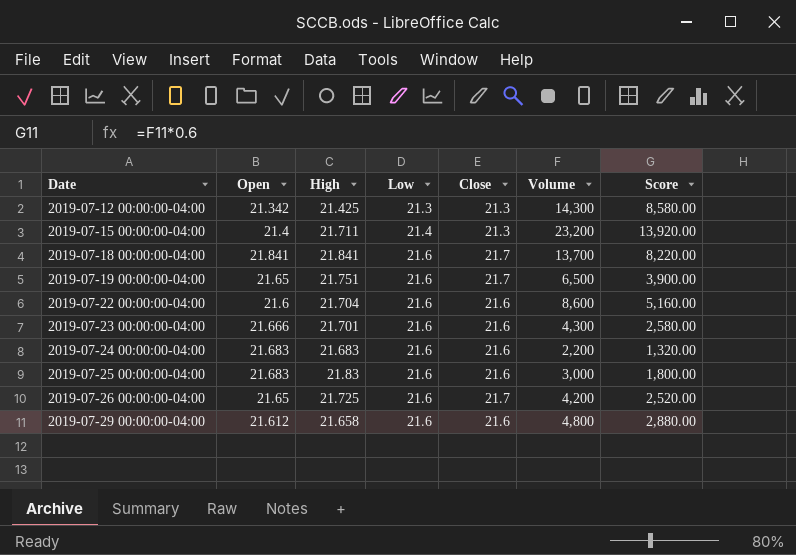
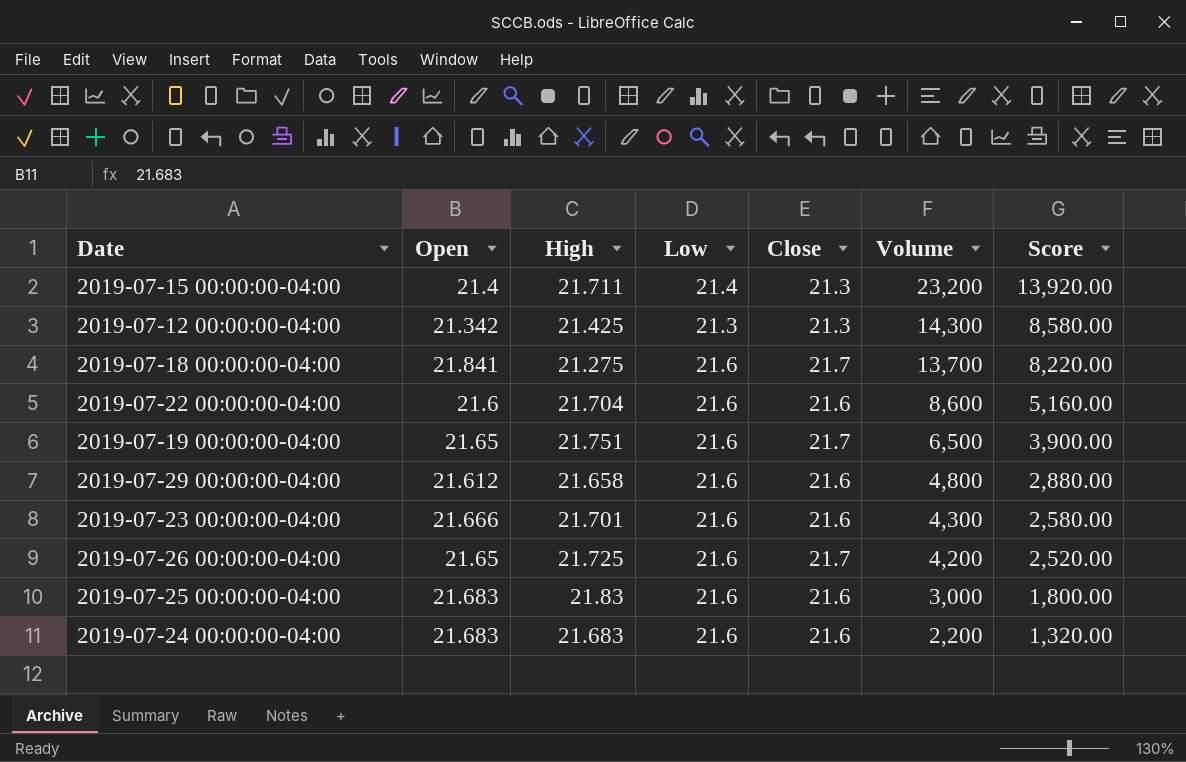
row order: Date ascending -> Volume descending
2019-07-18 00:00:00-04:00 | High: 21.841 -> 21.275

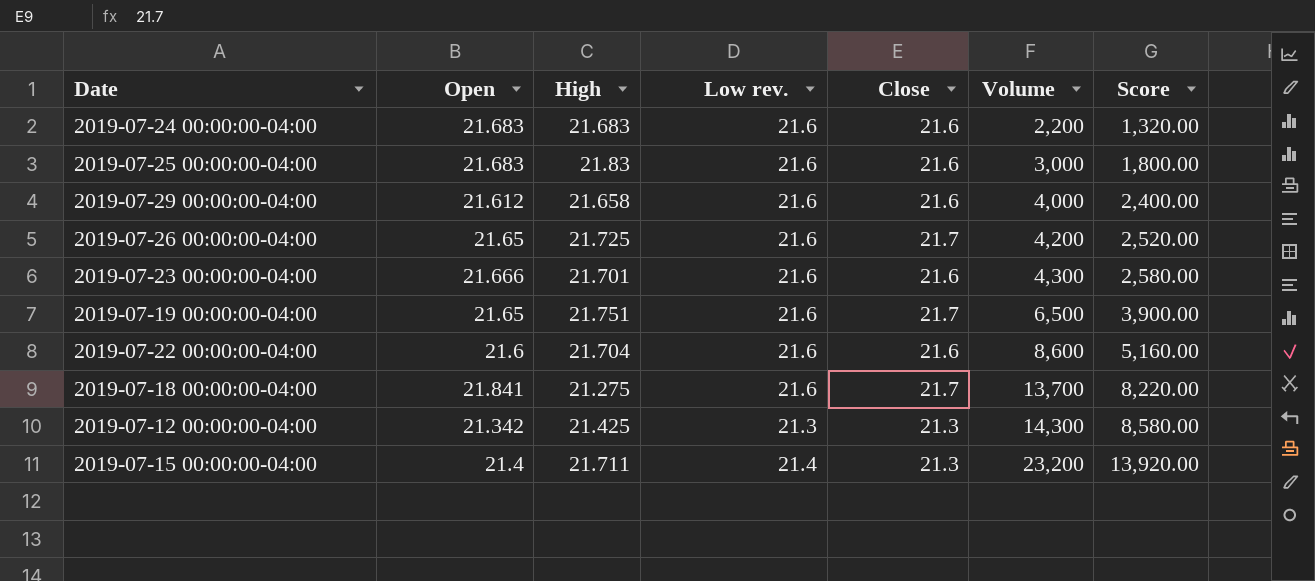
row order: Volume descending -> Volume ascending
column name: Low -> Low rev.
2019-07-29 00:00:00-04:00 | Volume: 4,800 -> 4,000
2019-07-29 00:00:00-04:00 | Score: 2,880.00 -> 2,400.00

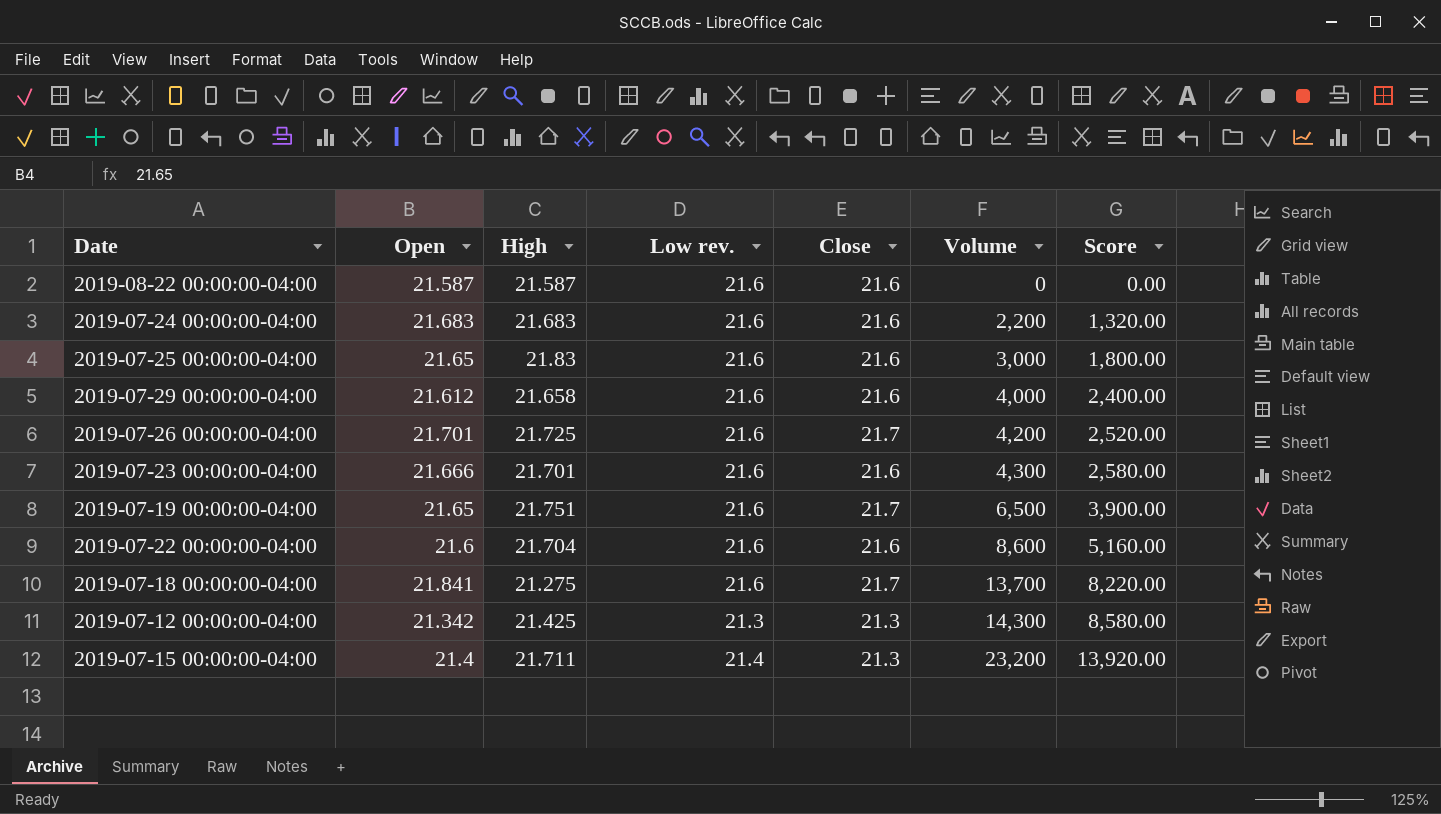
row 2019-08-22 00:00:00-04:00: none -> 21.587 | 21.587 | 21.6 | 21.6 | 0 | 0.00
2019-07-25 00:00:00-04:00 | Open: 21.683 -> 21.65
2019-07-26 00:00:00-04:00 | Open: 21.65 -> 21.701

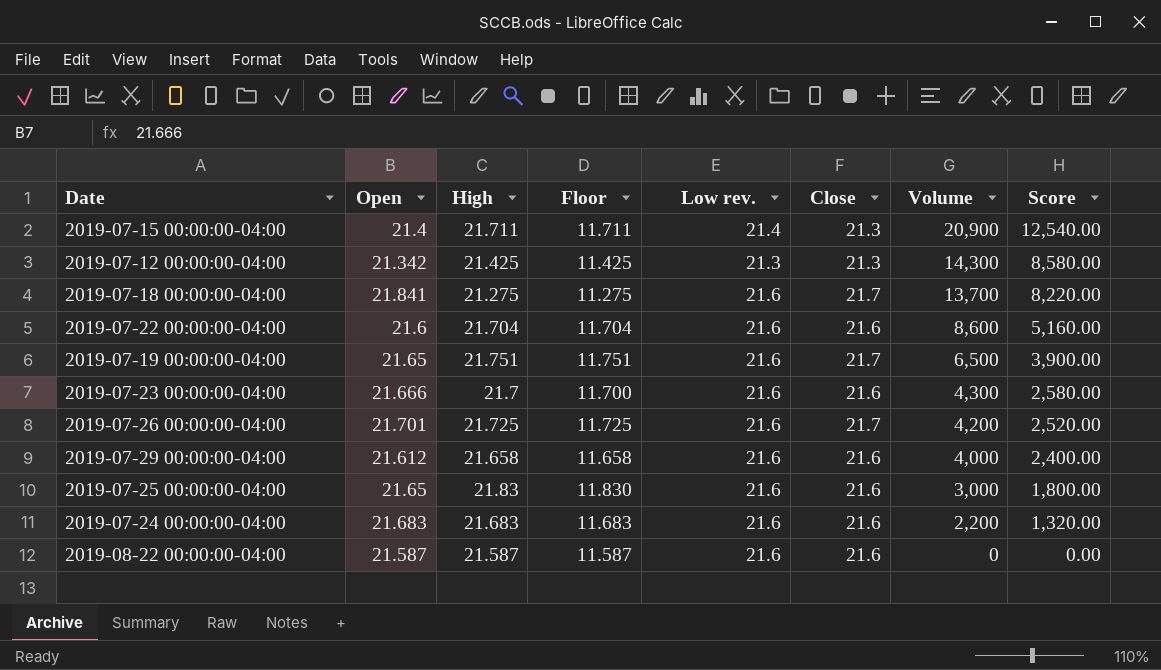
row order: Volume ascending -> Volume descending
column Floor | formula: none -> [High] - 10
2019-07-15 00:00:00-04:00 | Volume: 23,200 -> 20,900
2019-07-15 00:00:00-04:00 | Score: 13,920.00 -> 12,540.00
2019-07-23 00:00:00-04:00 | High: 21.701 -> 21.7

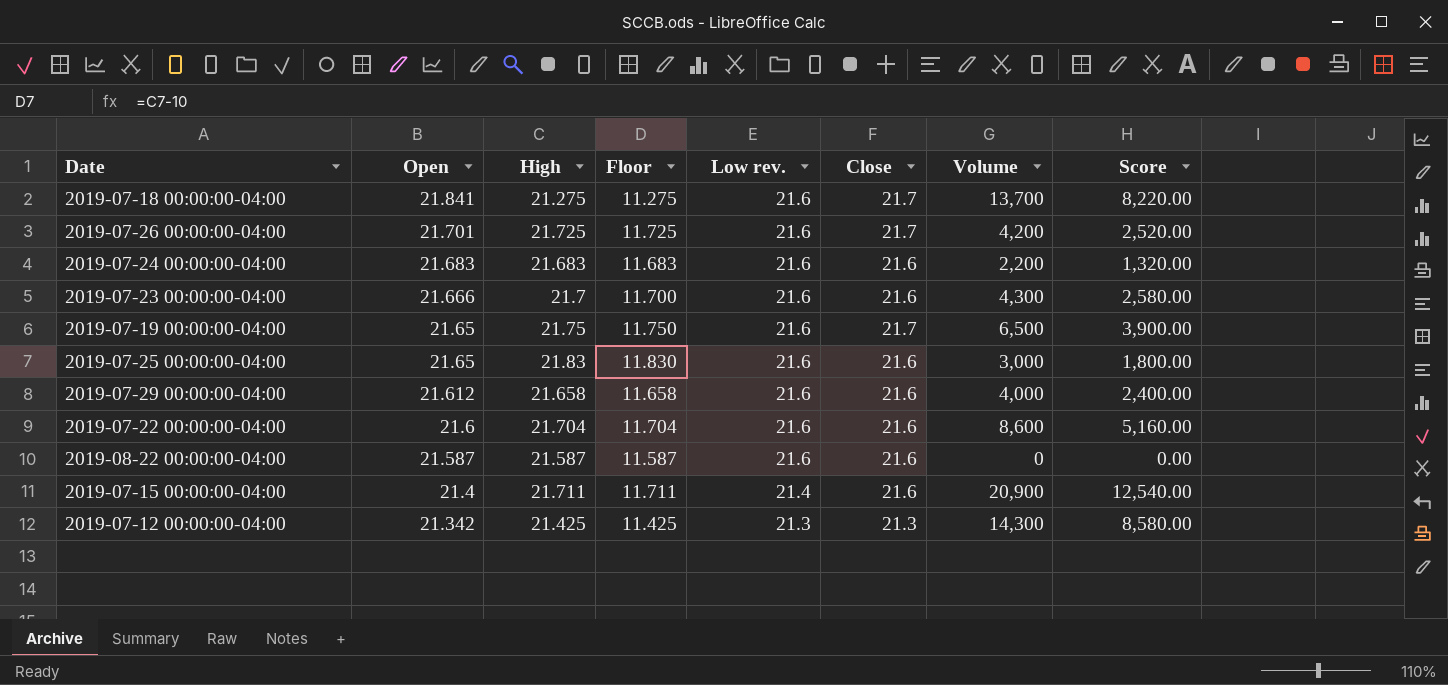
row order: Volume descending -> Open descending
2019-07-19 00:00:00-04:00 | High: 21.751 -> 21.75
2019-07-19 00:00:00-04:00 | Floor: 11.751 -> 11.750
2019-07-15 00:00:00-04:00 | Close: 21.3 -> 21.6

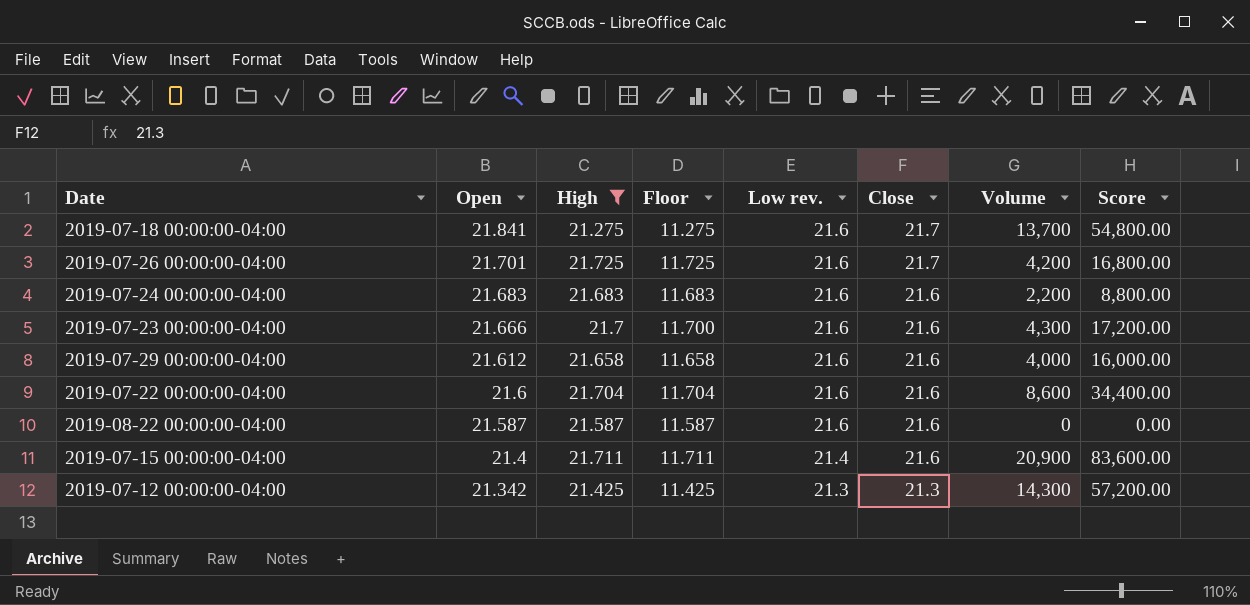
filter: none -> High <= 21.725
column Score | formula: [Volume] * 0.6 -> [Volume] * 4

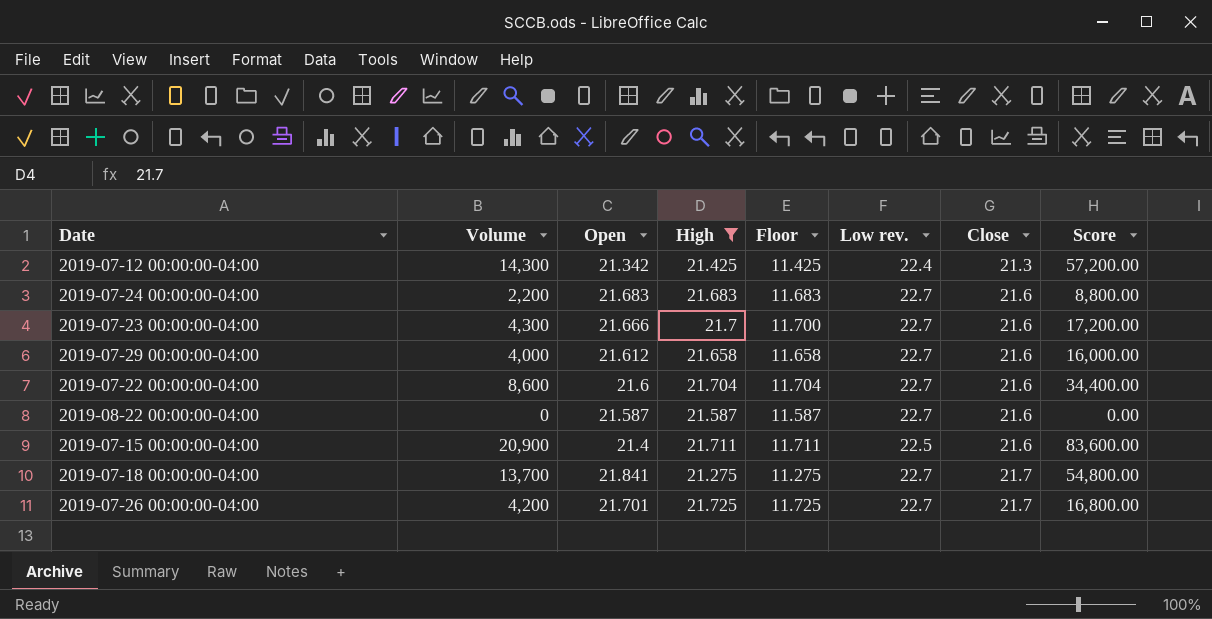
row order: Open descending -> Close ascending
column Volume | position: 7 -> 2
2019-07-12 00:00:00-04:00 | Low rev.: 21.3 -> 22.4
2019-07-24 00:00:00-04:00 | Low rev.: 21.6 -> 22.7
2019-07-23 00:00:00-04:00 | Low rev.: 21.6 -> 22.7
2019-07-29 00:00:00-04:00 | Low rev.: 21.6 -> 22.7
2019-07-22 00:00:00-04:00 | Low rev.: 21.6 -> 22.7
2019-08-22 00:00:00-04:00 | Low rev.: 21.6 -> 22.7
2019-07-15 00:00:00-04:00 | Low rev.: 21.4 -> 22.5
2019-07-18 00:00:00-04:00 | Low rev.: 21.6 -> 22.7
2019-07-26 00:00:00-04:00 | Low rev.: 21.6 -> 22.7

